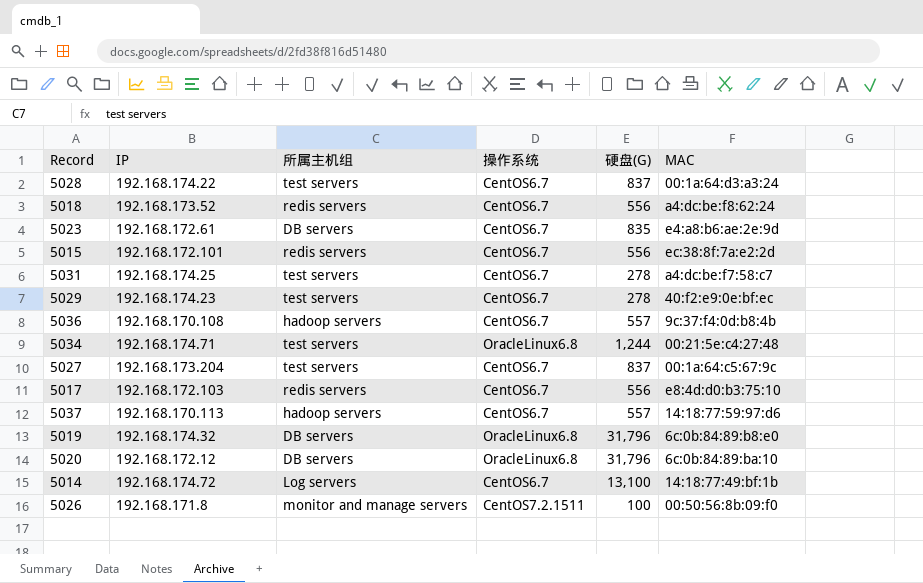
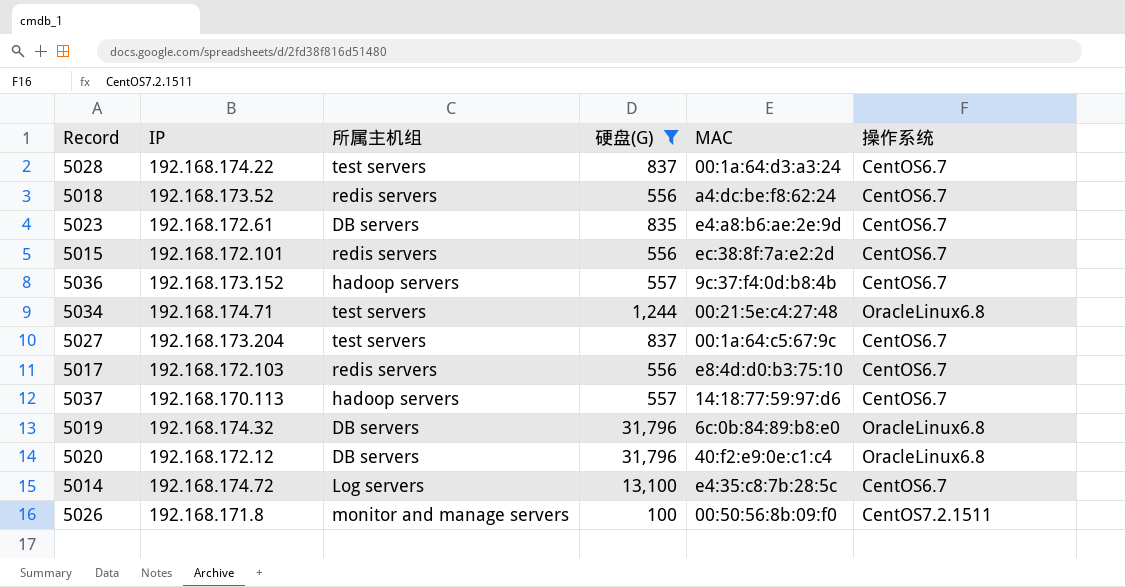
filter: none -> 硬盘(G) != 278
column 操作系统 | position: 4 -> 6
5036 | IP: 192.168.170.108 -> 192.168.173.152
5020 | MAC: 6c:0b:84:89:ba:10 -> 40:f2:e9:0e:c1:c4
5014 | MAC: 14:18:77:49:bf:1b -> e4:35:c8:7b:28:5c

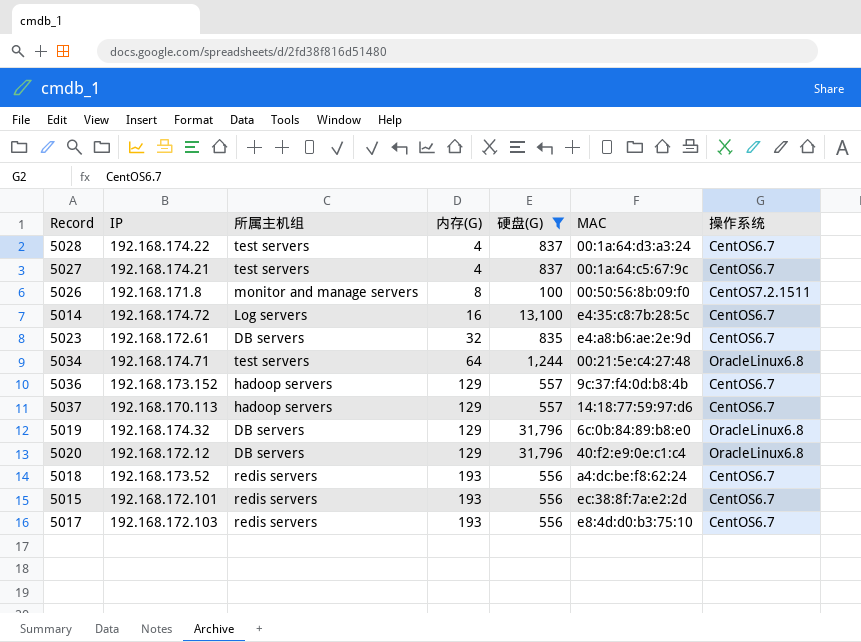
row order: none -> 内存(G) ascending
column 内存(G) | position: none -> 4
5027 | IP: 192.168.173.204 -> 192.168.174.21

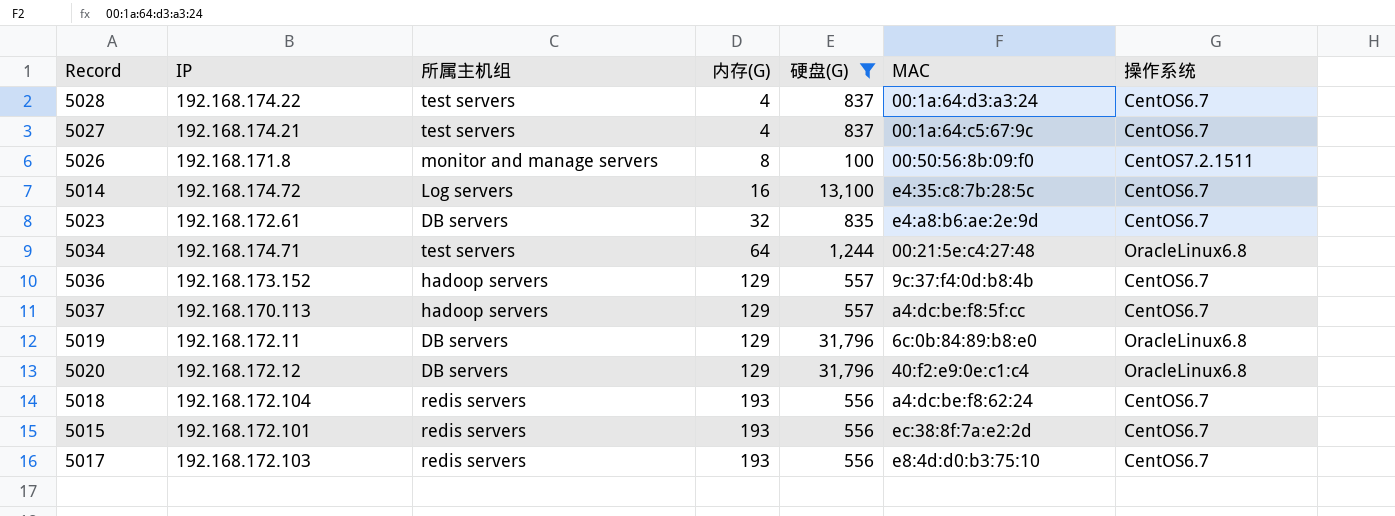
5037 | MAC: 14:18:77:59:97:d6 -> a4:dc:be:f8:5f:cc
5019 | IP: 192.168.174.32 -> 192.168.172.11
5018 | IP: 192.168.173.52 -> 192.168.172.104

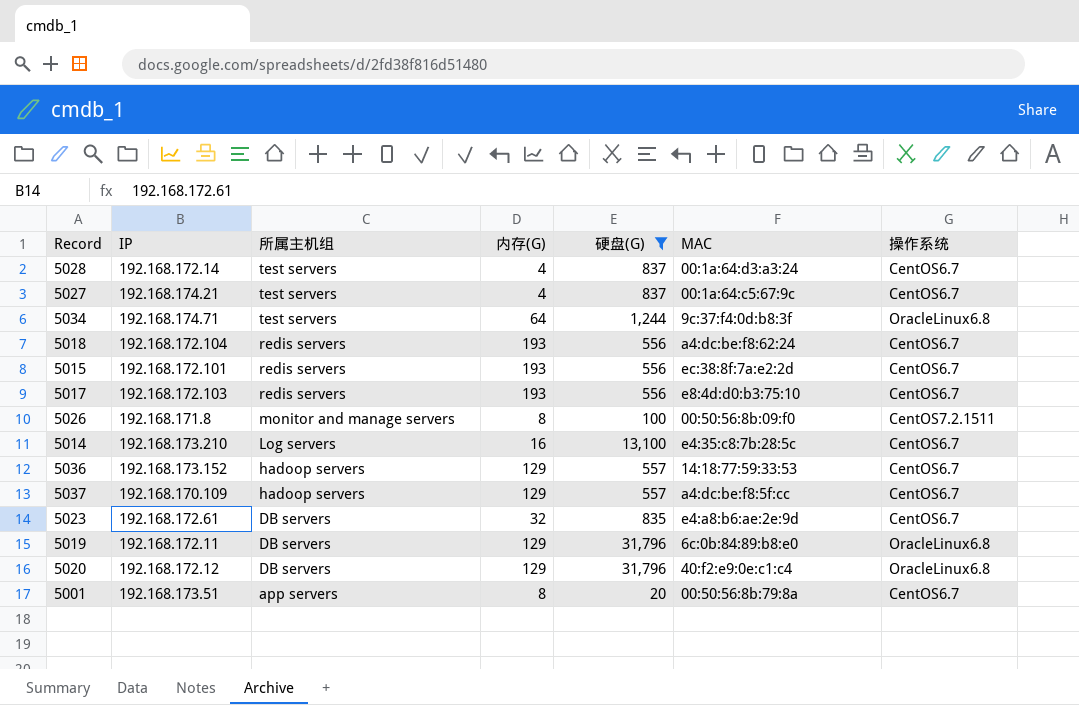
row order: 内存(G) ascending -> 所属主机组 descending
5028 | IP: 192.168.174.22 -> 192.168.172.14
5034 | MAC: 00:21:5e:c4:27:48 -> 9c:37:f4:0d:b8:3f
5014 | IP: 192.168.174.72 -> 192.168.173.210
5036 | MAC: 9c:37:f4:0d:b8:4b -> 14:18:77:59:33:53
5037 | IP: 192.168.170.113 -> 192.168.170.109
row 5001: none -> 192.168.173.51 | app servers | 8 | 20 | 00:50:56:8b:79:8a | CentOS6.7

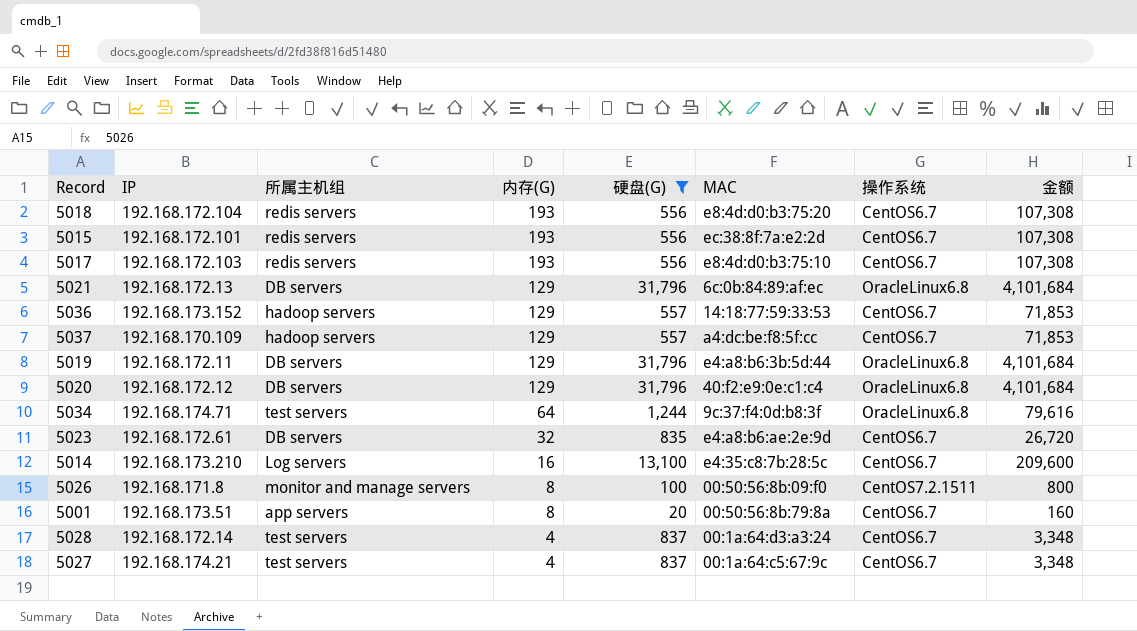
row order: 所属主机组 descending -> 内存(G) descending
column 金额 | formula: none -> [内存(G)] * [硬盘(G)]
5018 | MAC: a4:dc:be:f8:62:24 -> e8:4d:d0:b3:75:20
row 5021: none -> 192.168.172.13 | DB servers | 129 | 31,796 | 6c:0b:84:89:af:ec | OracleLinux6.8 | 4,101,684
5019 | MAC: 6c:0b:84:89:b8:e0 -> e4:a8:b6:3b:5d:44

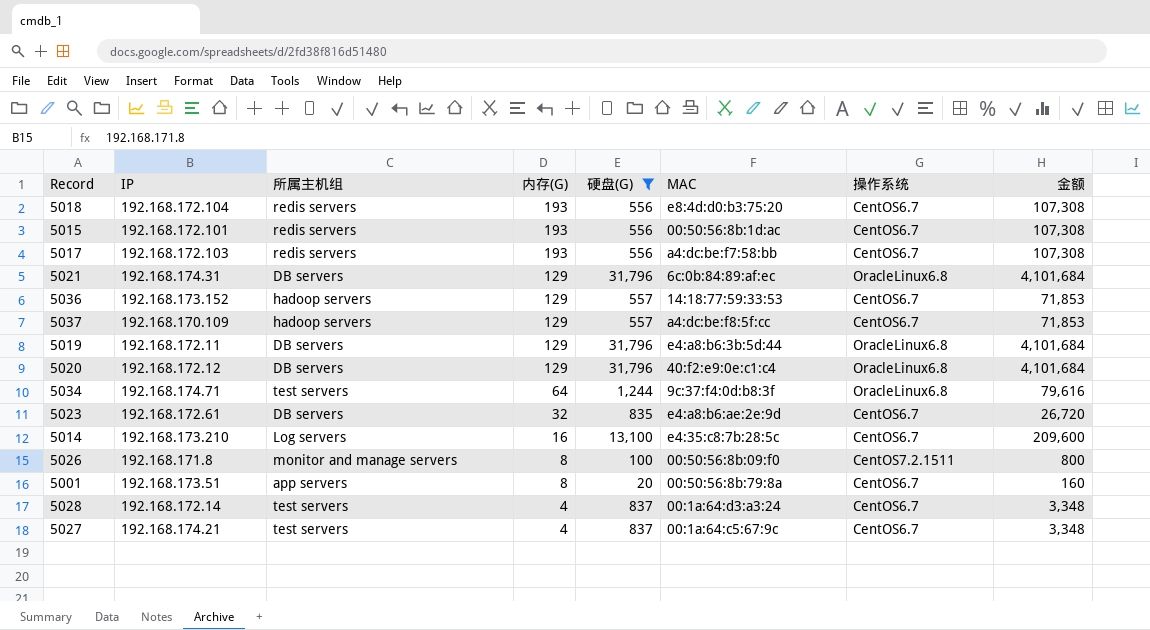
5015 | MAC: ec:38:8f:7a:e2:2d -> 00:50:56:8b:1d:ac
5017 | MAC: e8:4d:d0:b3:75:10 -> a4:dc:be:f7:58:bb
5021 | IP: 192.168.172.13 -> 192.168.174.31

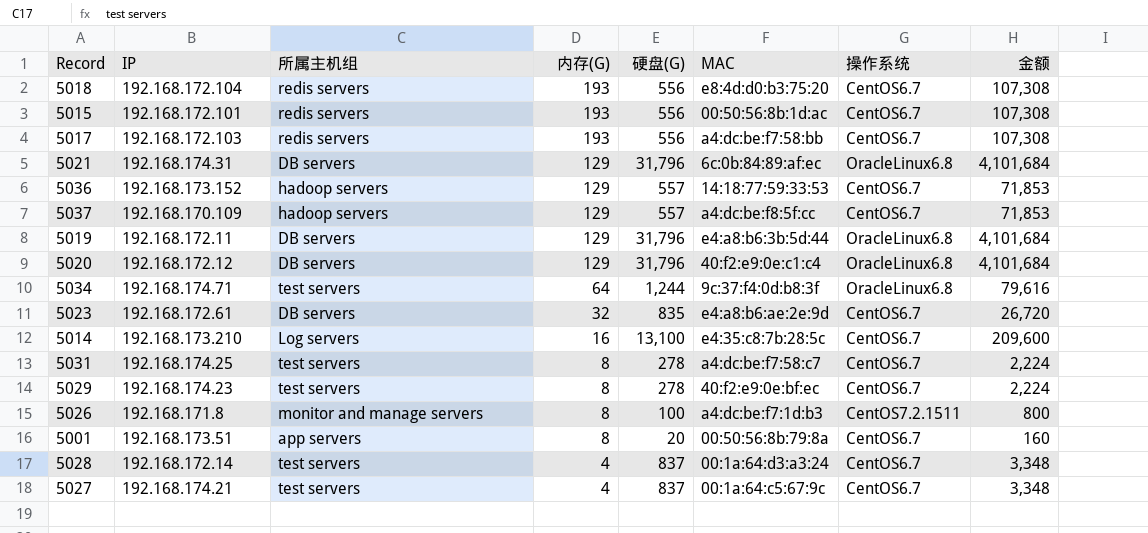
filter: 硬盘(G) != 278 -> none
5026 | MAC: 00:50:56:8b:09:f0 -> a4:dc:be:f7:1d:b3

